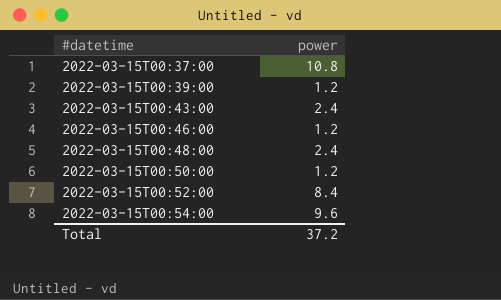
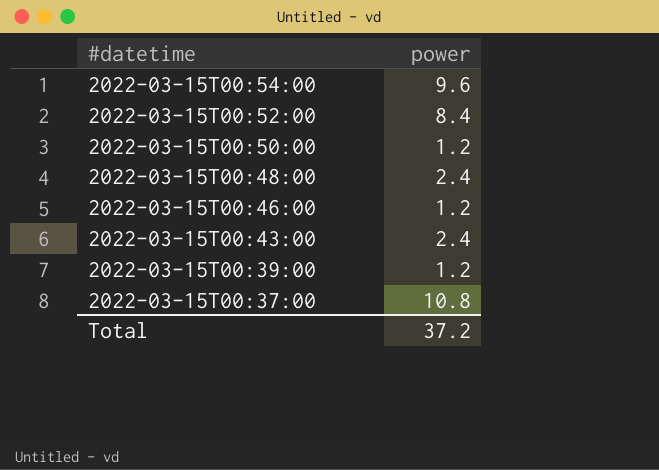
row order: #datetime ascending -> #datetime descending

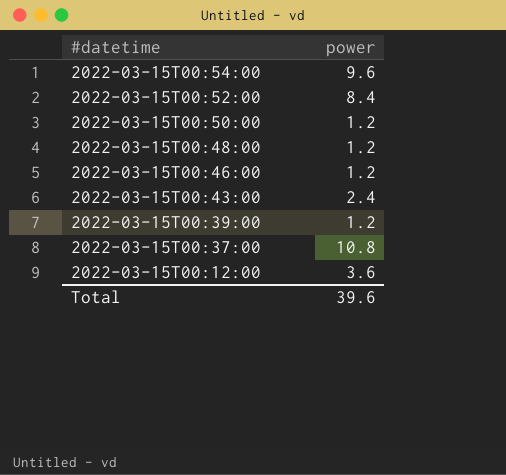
2022-03-15T00:48:00 | power: 2.4 -> 1.2
row 2022-03-15T00:12:00: none -> 3.6
Total | power: 37.2 -> 39.6

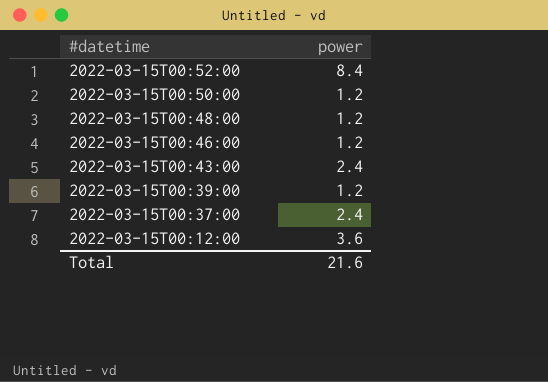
row 2022-03-15T00:54:00: 9.6 -> none
2022-03-15T00:37:00 | power: 10.8 -> 2.4
Total | power: 39.6 -> 21.6

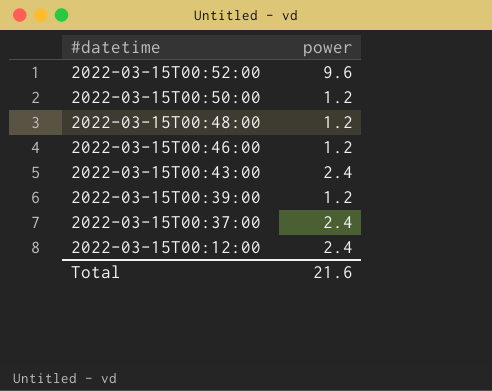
2022-03-15T00:52:00 | power: 8.4 -> 9.6
2022-03-15T00:12:00 | power: 3.6 -> 2.4

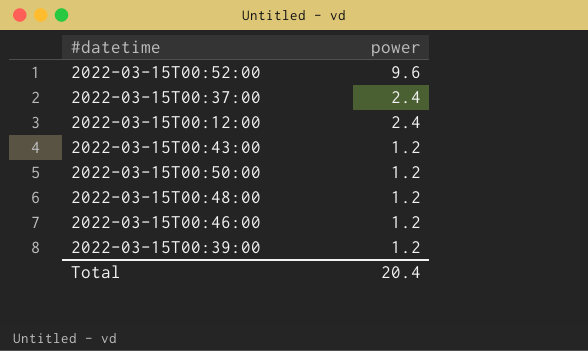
row order: #datetime descending -> power descending
2022-03-15T00:43:00 | power: 2.4 -> 1.2
Total | power: 21.6 -> 20.4

